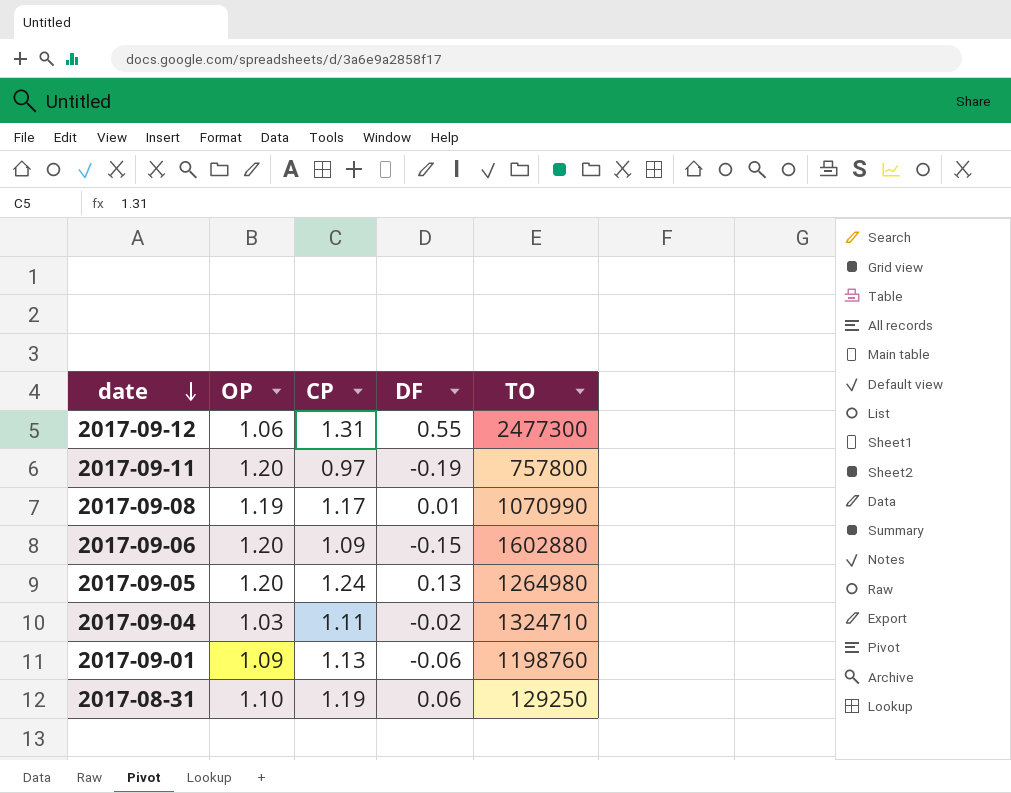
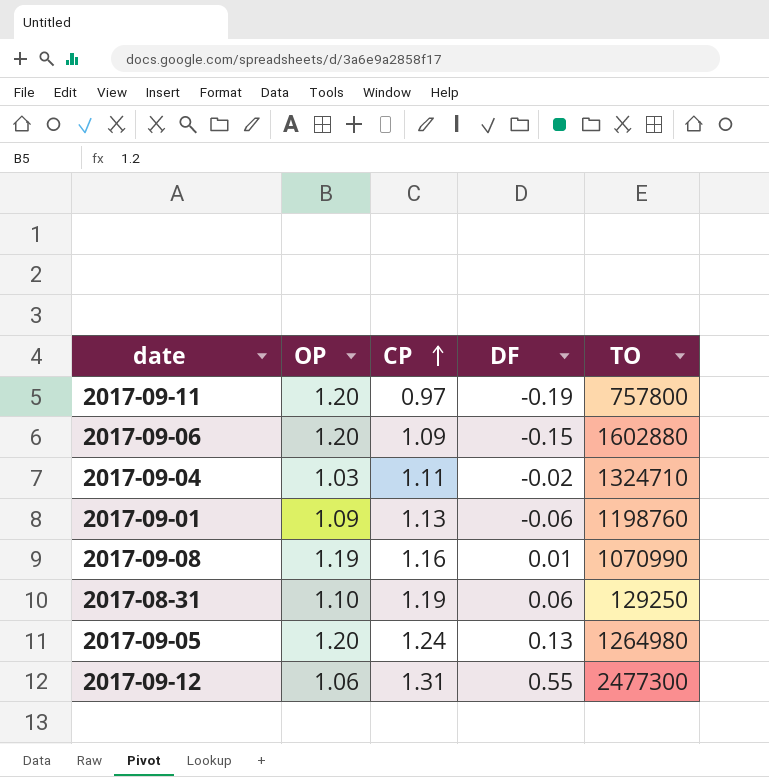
row order: date descending -> CP ascending
2017-09-08 | CP: 1.17 -> 1.16

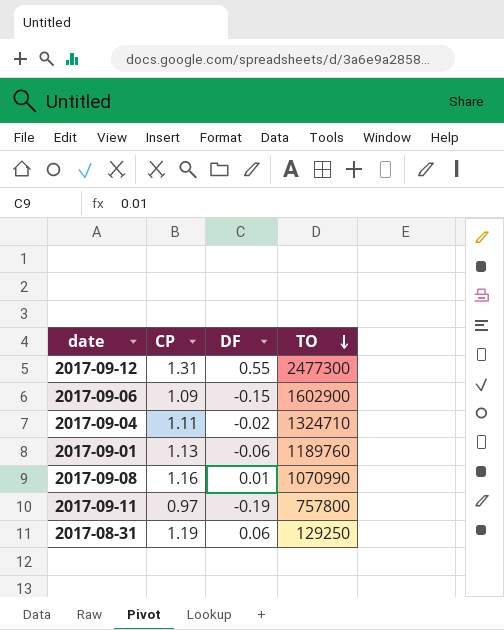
row order: CP ascending -> TO descending
column OP | position: 2 -> none
row 2017-09-05: 1.20 | 1.24 | 0.13 | 1264980 -> none
2017-09-06 | TO: 1602880 -> 1602900
2017-09-01 | TO: 1198760 -> 1189760

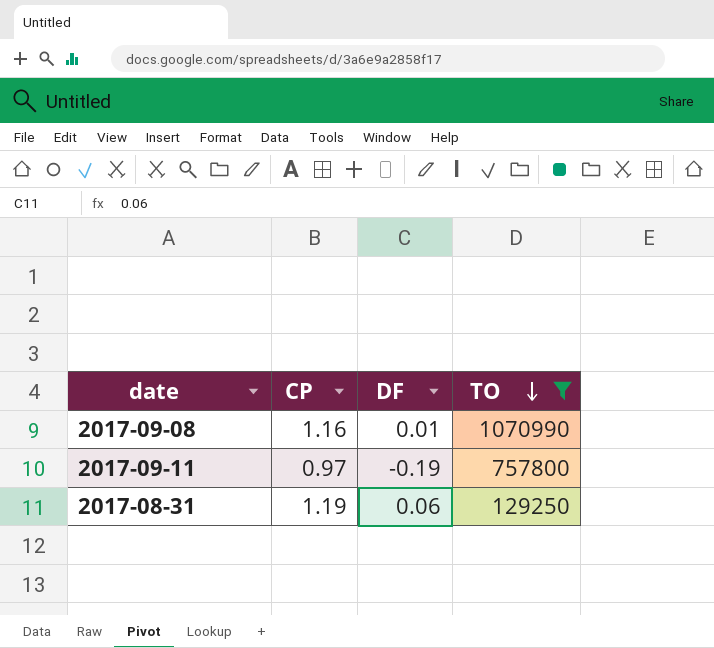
filter: none -> TO <= 1070990

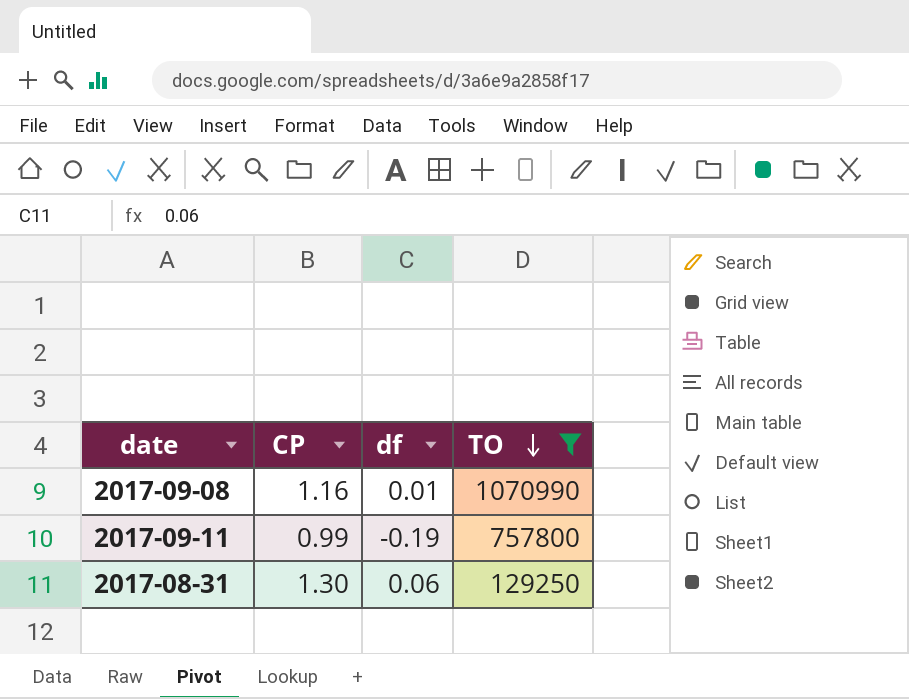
column name: DF -> df
2017-09-11 | CP: 0.97 -> 0.99
2017-08-31 | CP: 1.19 -> 1.30

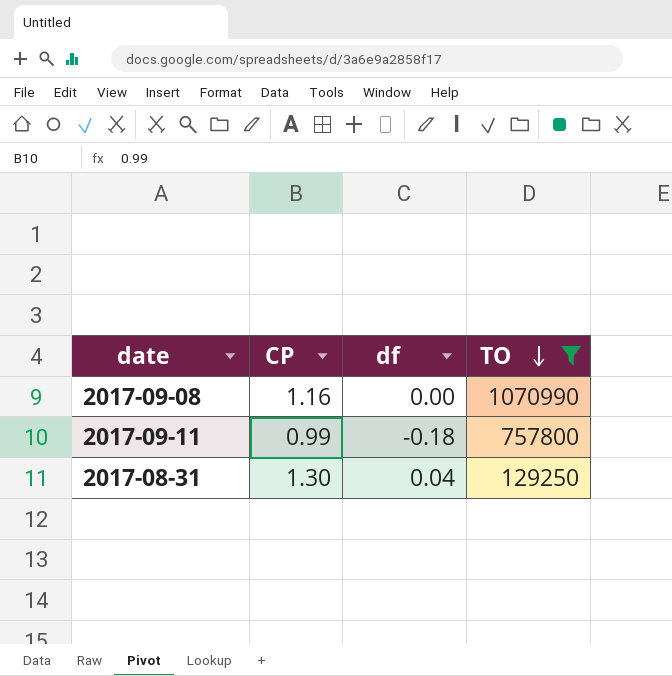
2017-09-08 | df: 0.01 -> 0.00
2017-09-11 | df: -0.19 -> -0.18
2017-08-31 | df: 0.06 -> 0.04

